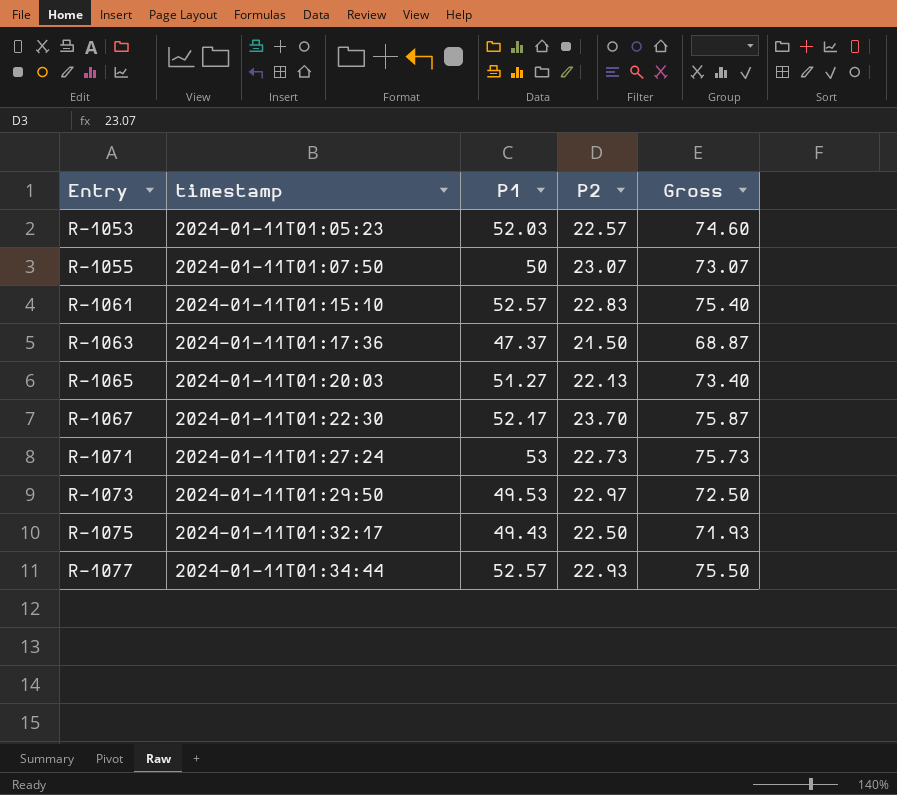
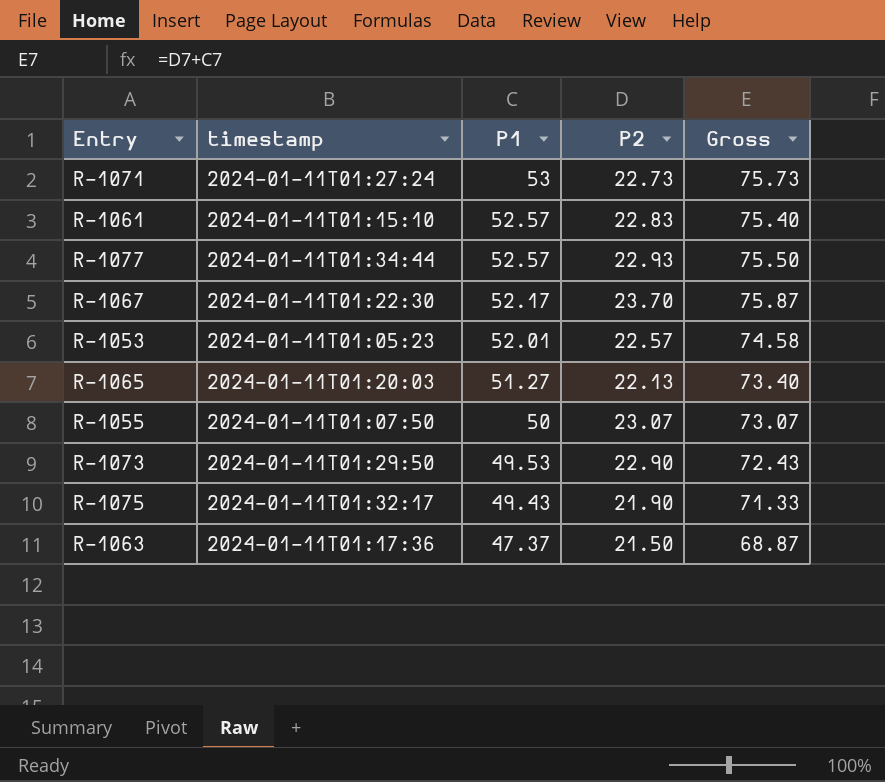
row order: Entry ascending -> P1 descending
R-1053 | P1: 52.03 -> 52.01
R-1053 | Gross: 74.60 -> 74.58
R-1073 | P2: 22.97 -> 22.90
R-1073 | Gross: 72.50 -> 72.43
R-1075 | P2: 22.50 -> 21.90
R-1075 | Gross: 71.93 -> 71.33

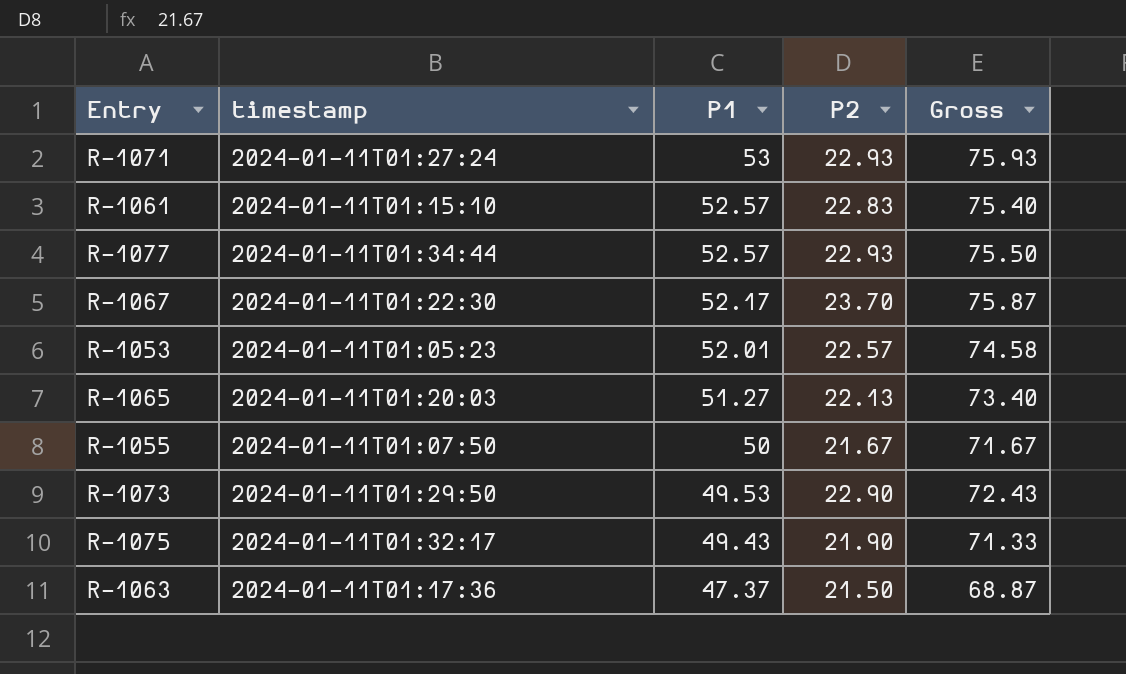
R-1071 | P2: 22.73 -> 22.93
R-1071 | Gross: 75.73 -> 75.93
R-1055 | P2: 23.07 -> 21.67
R-1055 | Gross: 73.07 -> 71.67

